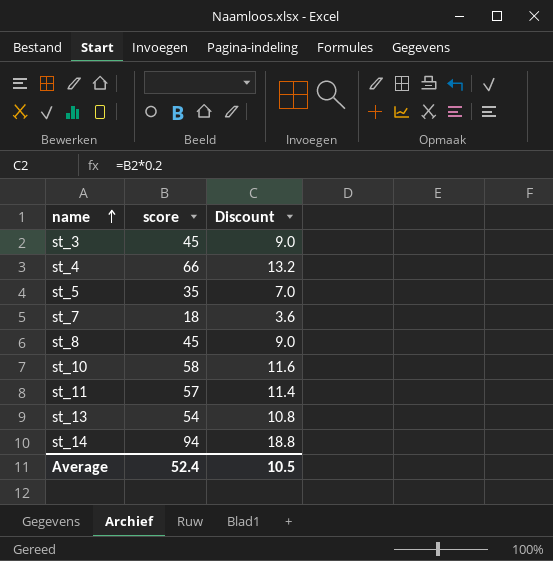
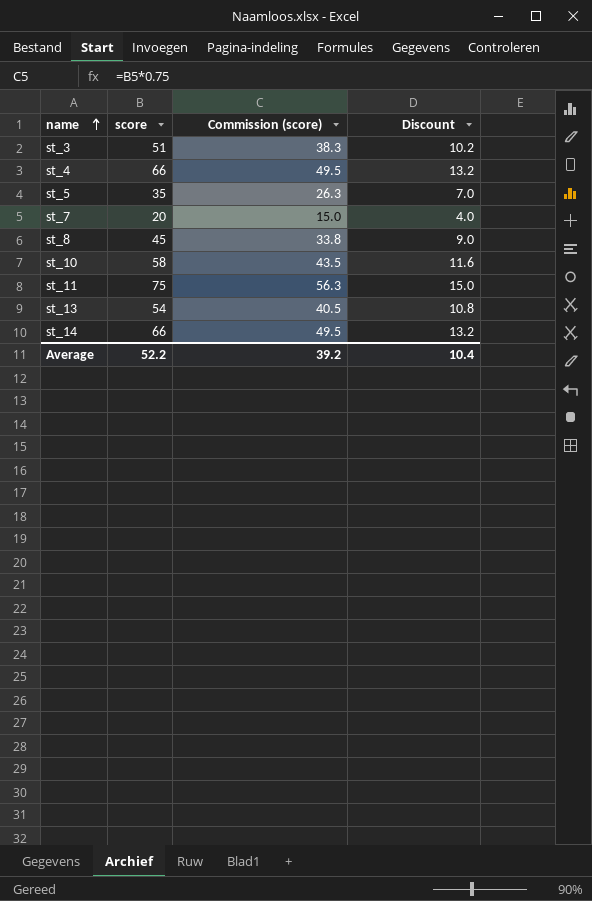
column Commission (score) | formula: none -> [score] * 0.75
st_3 | score: 45 -> 51
st_3 | Discount: 9.0 -> 10.2
st_7 | score: 18 -> 20
st_7 | Discount: 3.6 -> 4.0
st_11 | score: 57 -> 75
st_11 | Discount: 11.4 -> 15.0
st_14 | score: 94 -> 66
st_14 | Discount: 18.8 -> 13.2
Average | score: 52.4 -> 52.2
Average | Discount: 10.5 -> 10.4

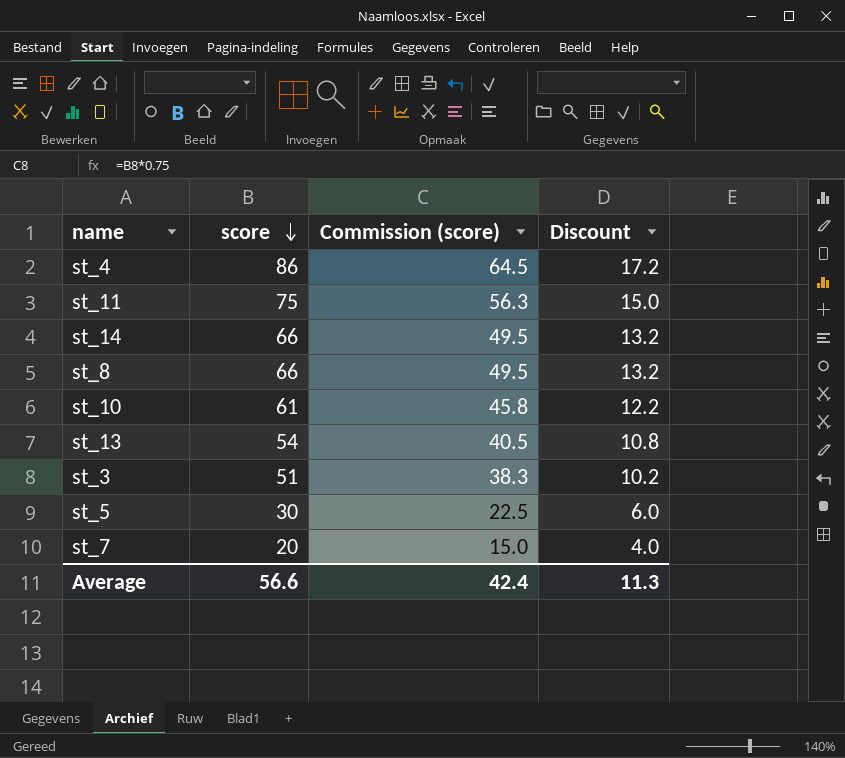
row order: name ascending -> score descending
st_4 | score: 66 -> 86
st_4 | Commission (score): 49.5 -> 64.5
st_4 | Discount: 13.2 -> 17.2
st_8 | score: 45 -> 66
st_8 | Commission (score): 33.8 -> 49.5
st_8 | Discount: 9.0 -> 13.2
st_10 | score: 58 -> 61
st_10 | Commission (score): 43.5 -> 45.8
st_10 | Discount: 11.6 -> 12.2
st_5 | score: 35 -> 30
st_5 | Commission (score): 26.3 -> 22.5
st_5 | Discount: 7.0 -> 6.0
Average | score: 52.2 -> 56.6
Average | Commission (score): 39.2 -> 42.4
Average | Discount: 10.4 -> 11.3

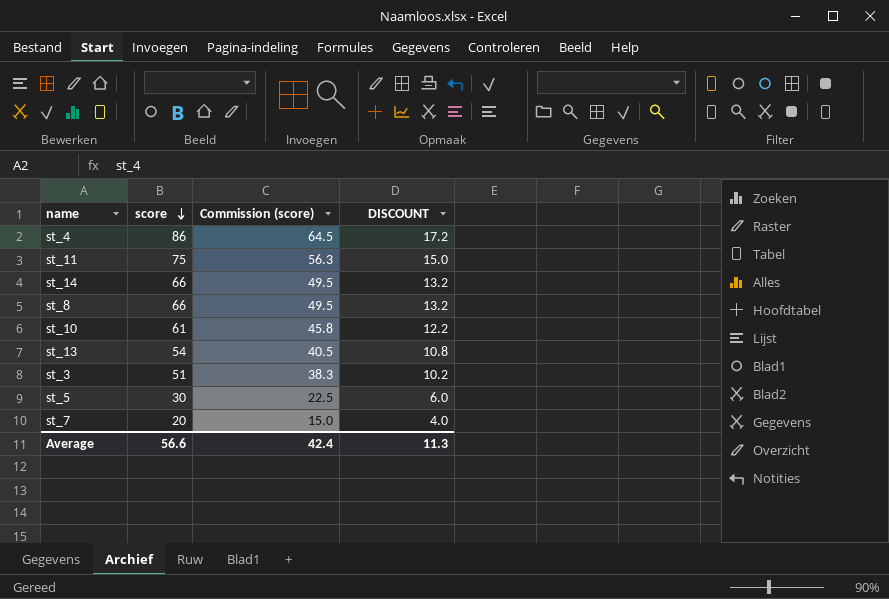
column name: Discount -> DISCOUNT

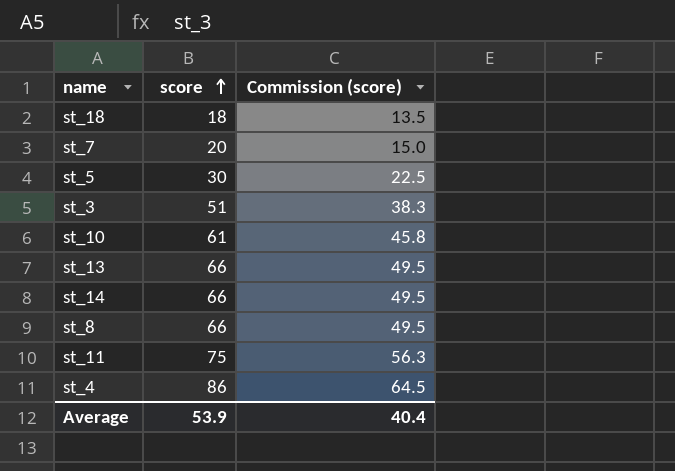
row order: score descending -> score ascending
column DISCOUNT | formula: [score] * 0.2 -> none
row st_18: none -> 18 | 13.5
st_13 | score: 54 -> 66
st_13 | Commission (score): 40.5 -> 49.5
Average | score: 56.6 -> 53.9
Average | Commission (score): 42.4 -> 40.4

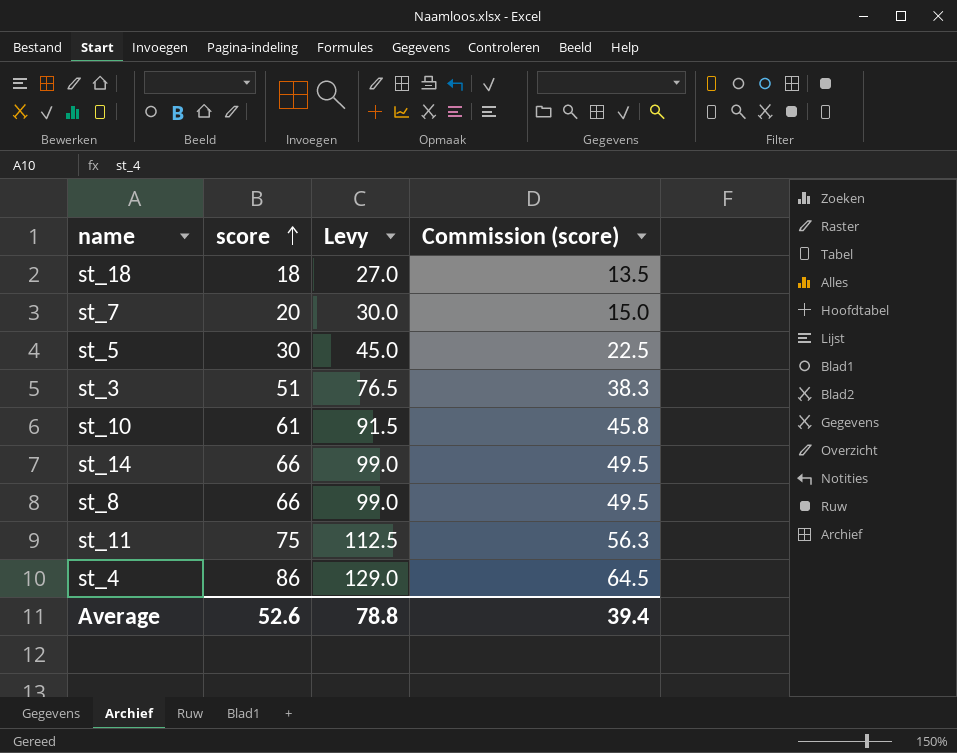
column Levy | formula: none -> [score] * 1.5
row st_13: 66 | 49.5 -> none
Average | score: 53.9 -> 52.6
Average | Commission (score): 40.4 -> 39.4

